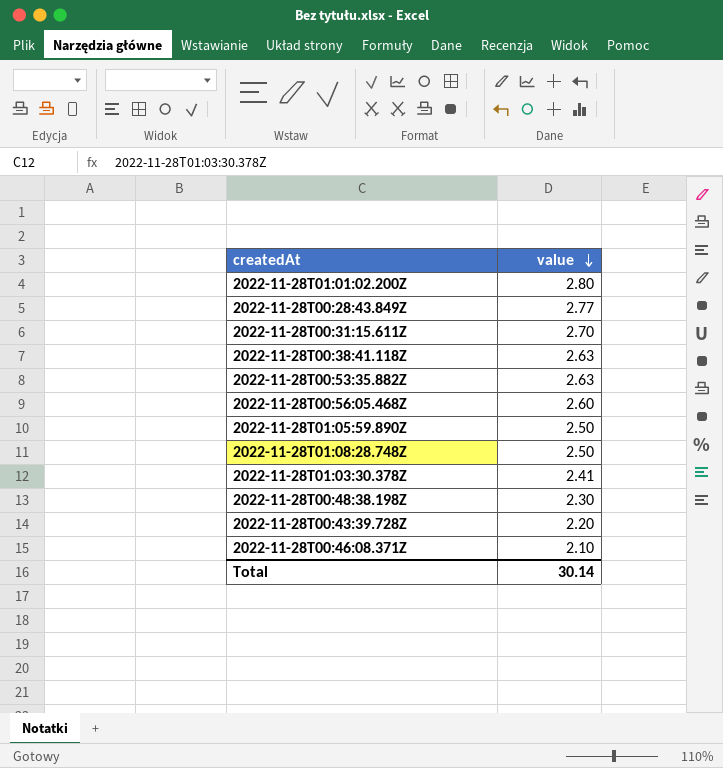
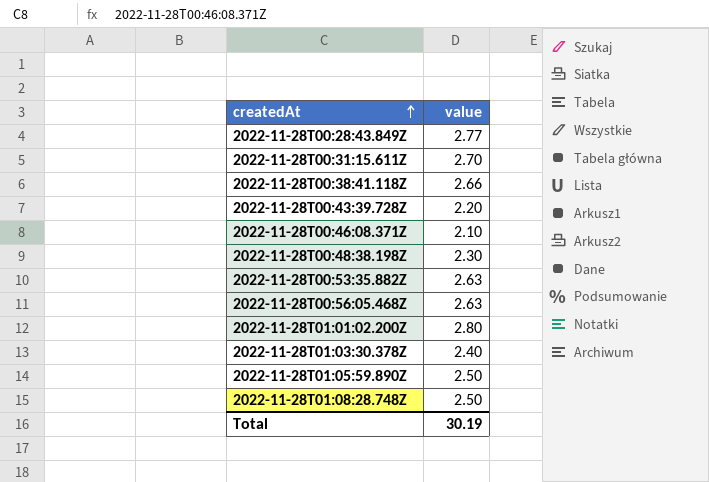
row order: value descending -> createdAt ascending
2022-11-28T00:38:41.118Z | value: 2.63 -> 2.66
2022-11-28T00:56:05.468Z | value: 2.60 -> 2.63
2022-11-28T01:03:30.378Z | value: 2.41 -> 2.40
Total | value: 30.14 -> 30.19

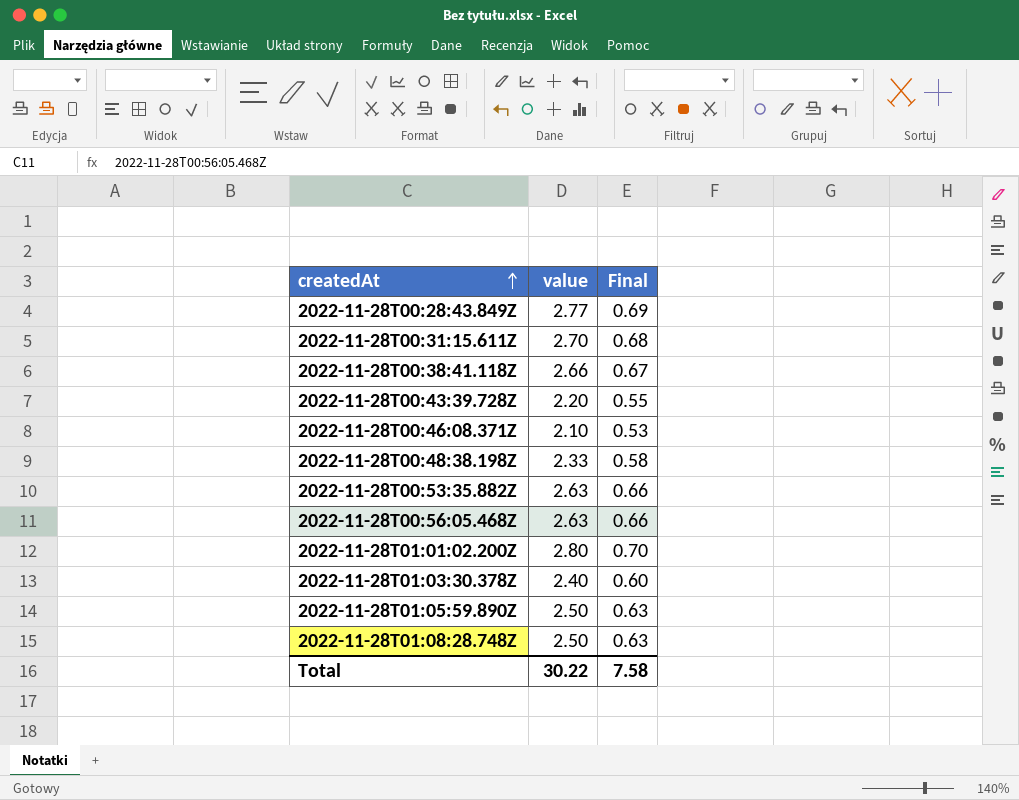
column Final | formula: none -> [value] * 0.25
2022-11-28T00:48:38.198Z | value: 2.30 -> 2.33
Total | value: 30.19 -> 30.22

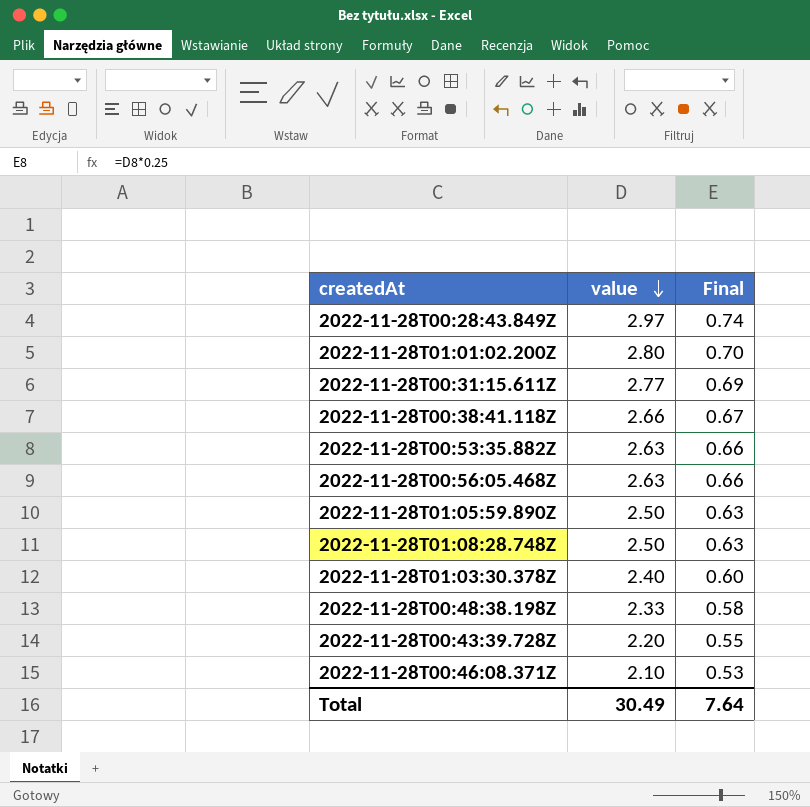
row order: createdAt ascending -> value descending
2022-11-28T00:28:43.849Z | value: 2.77 -> 2.97
2022-11-28T00:28:43.849Z | Final: 0.69 -> 0.74
2022-11-28T00:31:15.611Z | value: 2.70 -> 2.77
2022-11-28T00:31:15.611Z | Final: 0.68 -> 0.69
Total | value: 30.22 -> 30.49
Total | Final: 7.58 -> 7.64

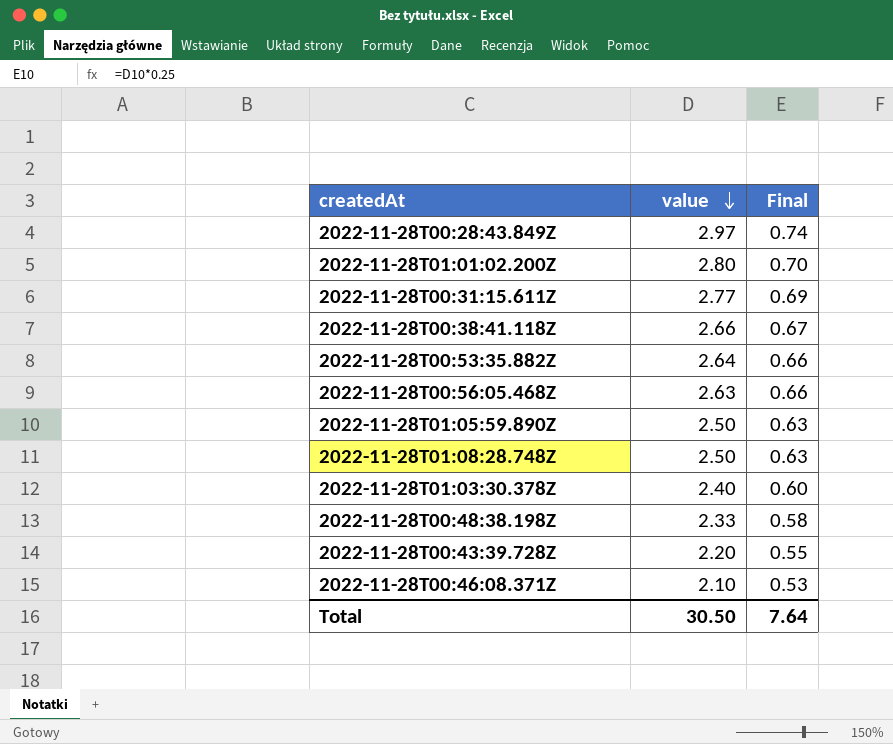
2022-11-28T00:53:35.882Z | value: 2.63 -> 2.64
Total | value: 30.49 -> 30.50

